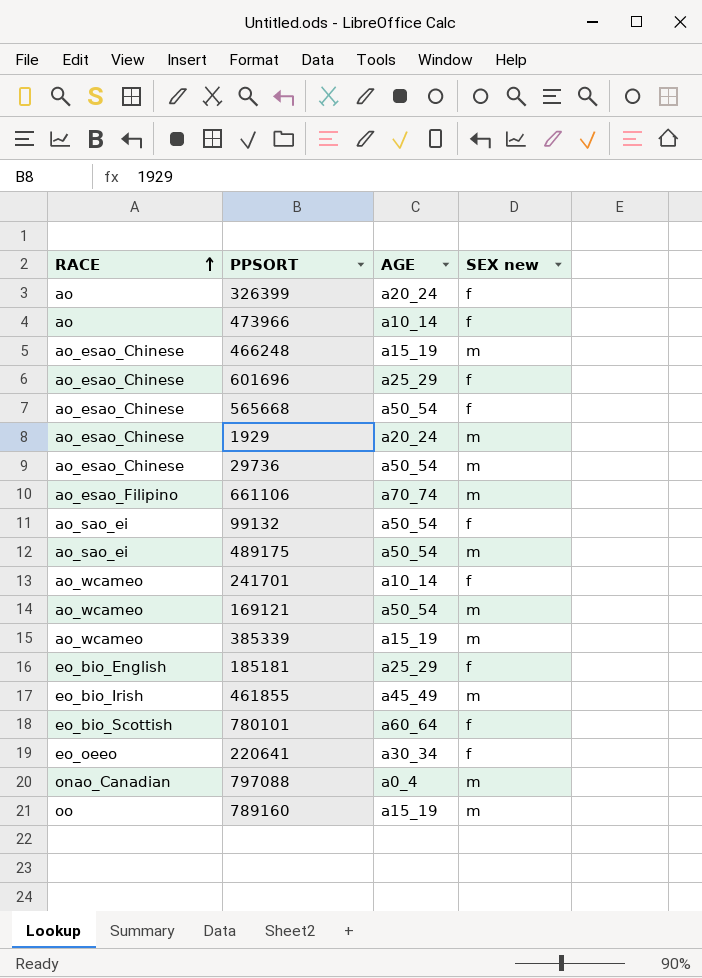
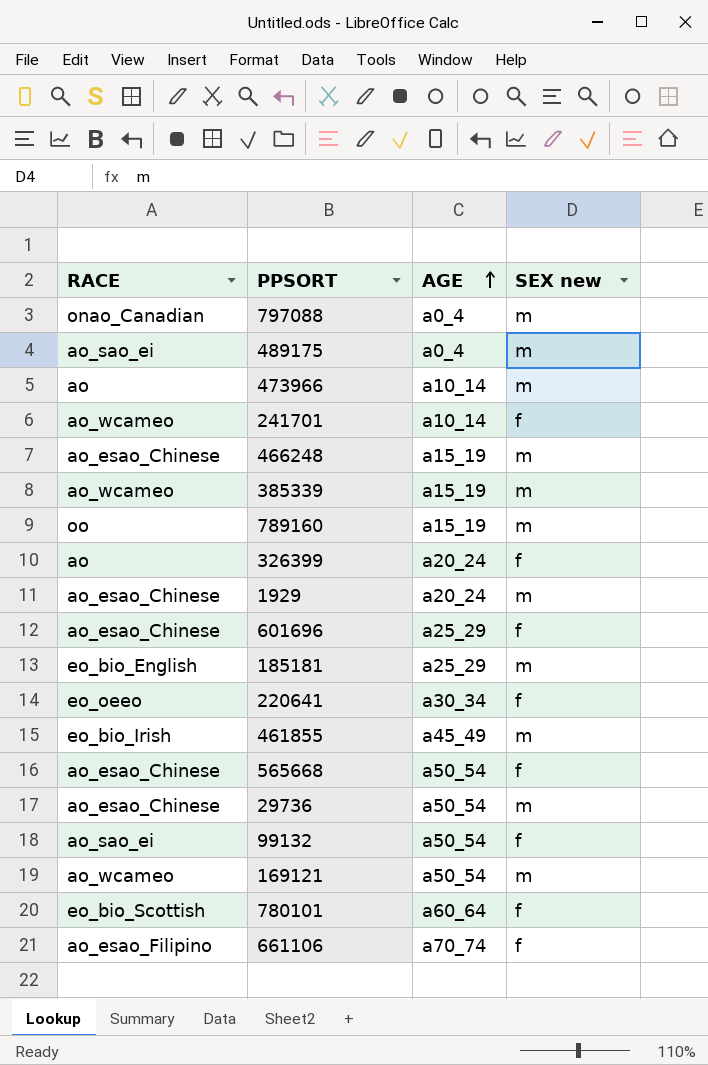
row order: RACE ascending -> AGE ascending
489175 | AGE: a50_54 -> a0_4
473966 | SEX new: f -> m
185181 | SEX new: f -> m
661106 | SEX new: m -> f

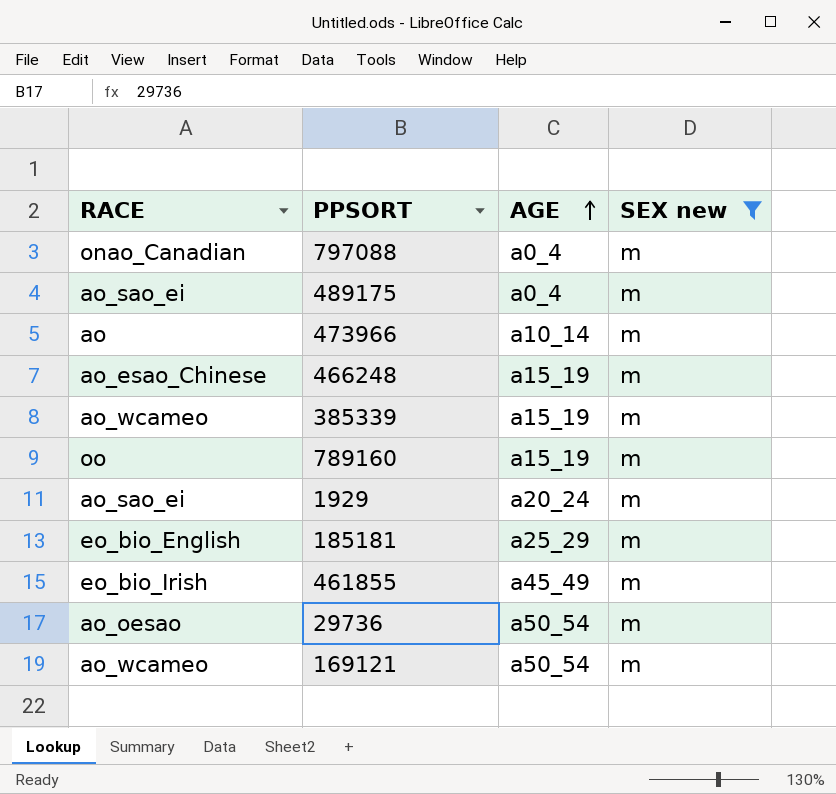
filter: none -> SEX new = m
1929 | RACE: ao_esao_Chinese -> ao_sao_ei
29736 | RACE: ao_esao_Chinese -> ao_oesao

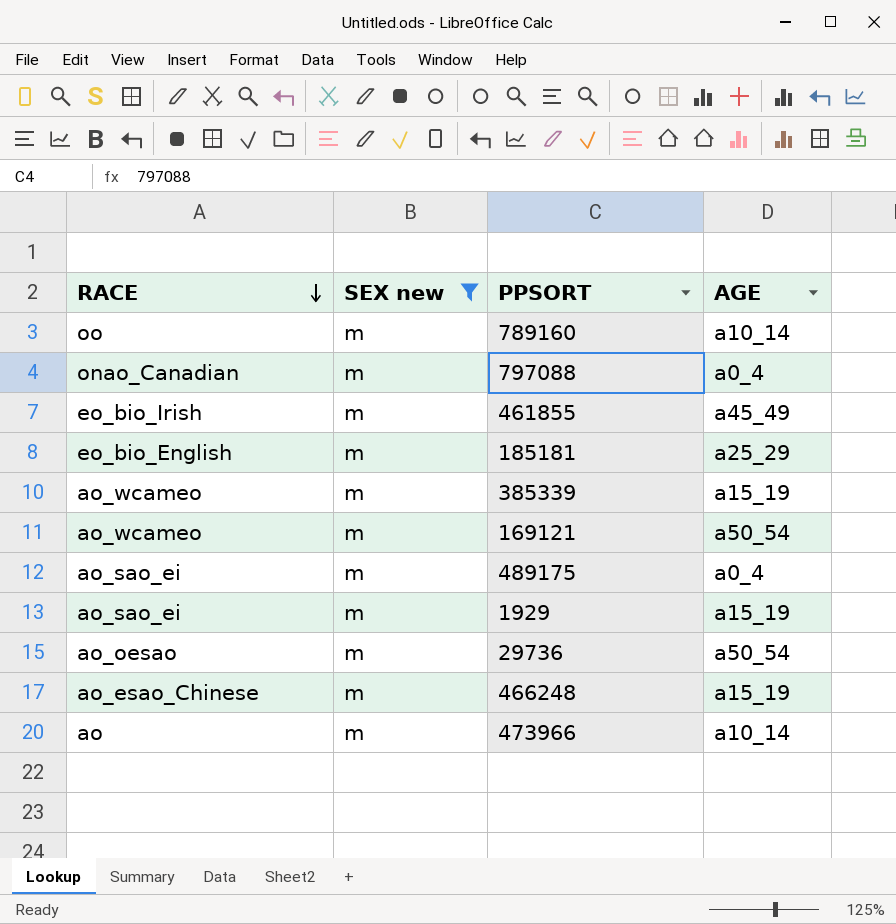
row order: AGE ascending -> RACE descending
column SEX new | position: 4 -> 2
789160 | AGE: a15_19 -> a10_14
1929 | AGE: a20_24 -> a15_19

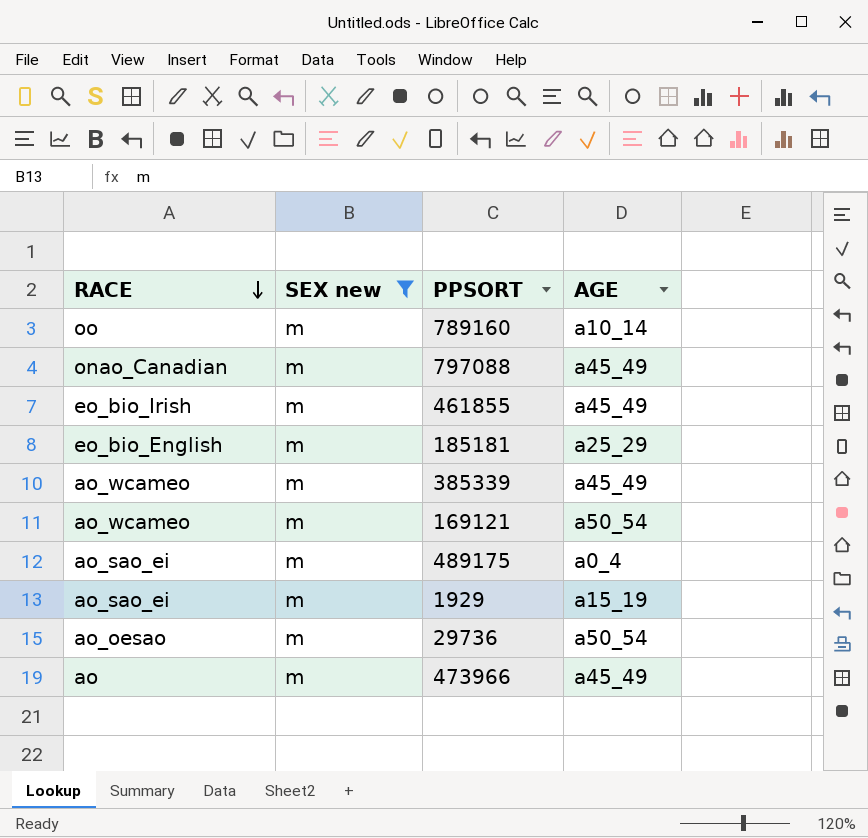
row 466248: ao_esao_Chinese | m | a15_19 -> none
797088 | AGE: a0_4 -> a45_49
385339 | AGE: a15_19 -> a45_49
473966 | AGE: a10_14 -> a45_49

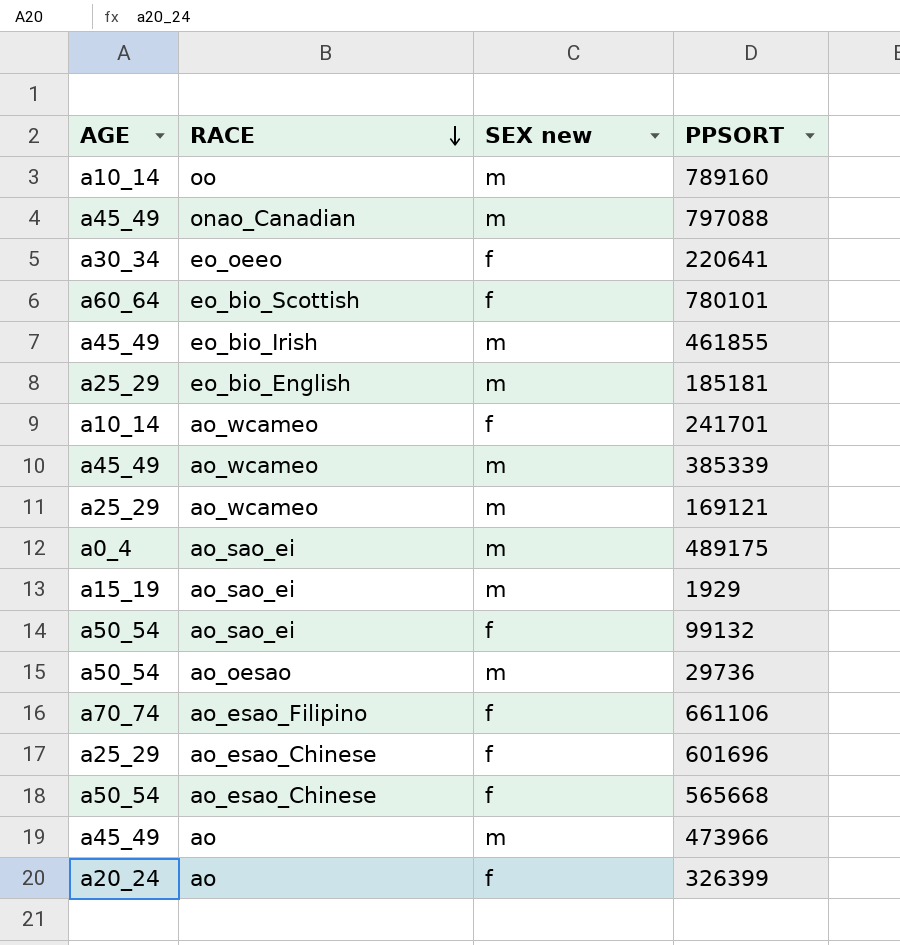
filter: SEX new = m -> none
column AGE | position: 4 -> 1
169121 | AGE: a50_54 -> a25_29

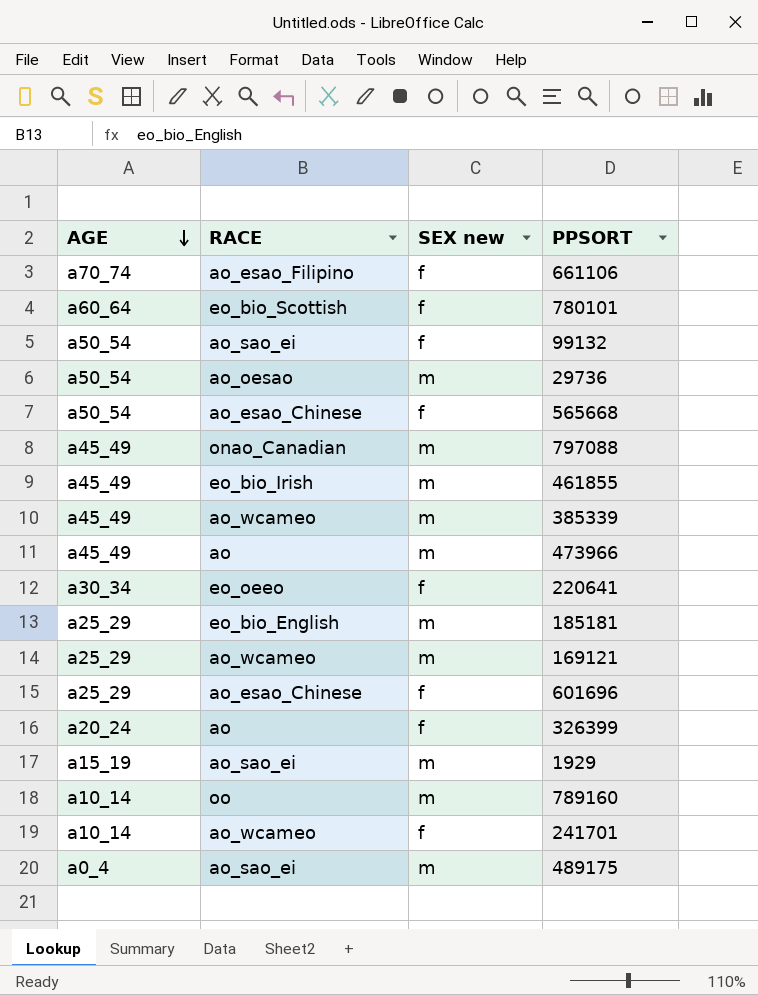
row order: RACE descending -> AGE descending

